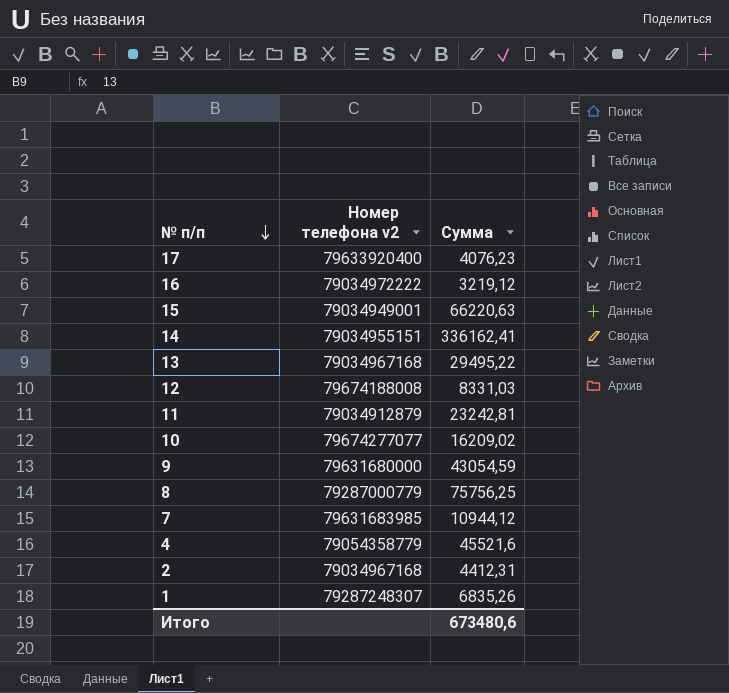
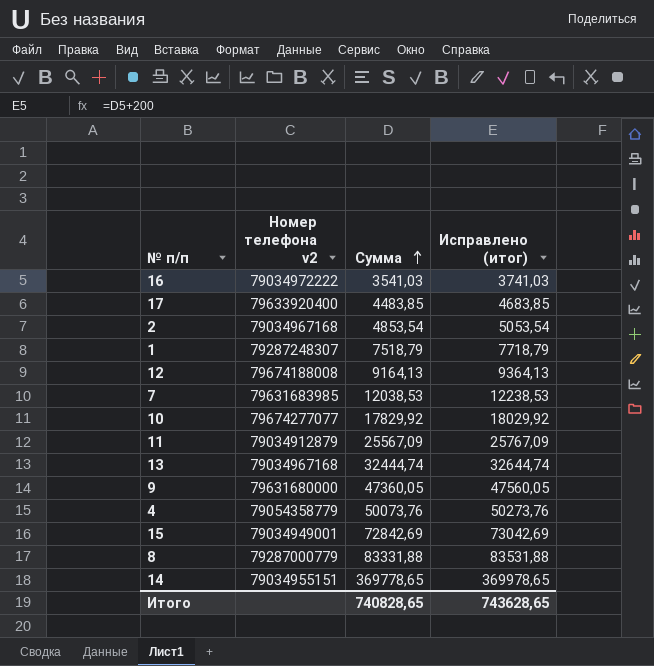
row order: № п/п descending -> Сумма ascending
column Исправлено (итог) | formula: none -> [Сумма] + 200
16 | Сумма: 3219,12 -> 3541,03
17 | Сумма: 4076,23 -> 4483,85
2 | Сумма: 4412,31 -> 4853,54
1 | Сумма: 6835,26 -> 7518,79
12 | Сумма: 8331,03 -> 9164,13
7 | Сумма: 10944,12 -> 12038,53
10 | Сумма: 16209,02 -> 17829,92
11 | Сумма: 23242,81 -> 25567,09
13 | Сумма: 29495,22 -> 32444,74
9 | Сумма: 43054,59 -> 47360,05
4 | Сумма: 45521,6 -> 50073,76
15 | Сумма: 66220,63 -> 72842,69
8 | Сумма: 75756,25 -> 83331,88
14 | Сумма: 336162,41 -> 369778,65
Итого | Сумма: 673480,6 -> 740828,65

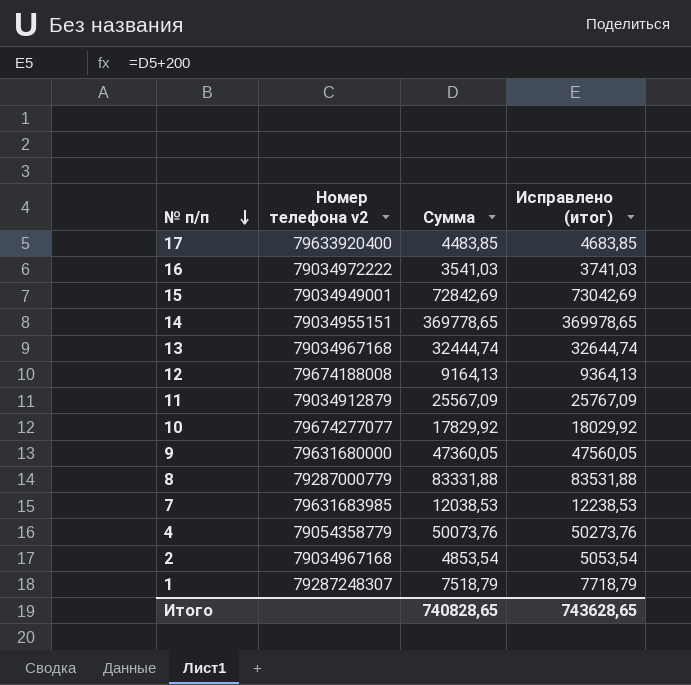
row order: Сумма ascending -> № п/п descending

